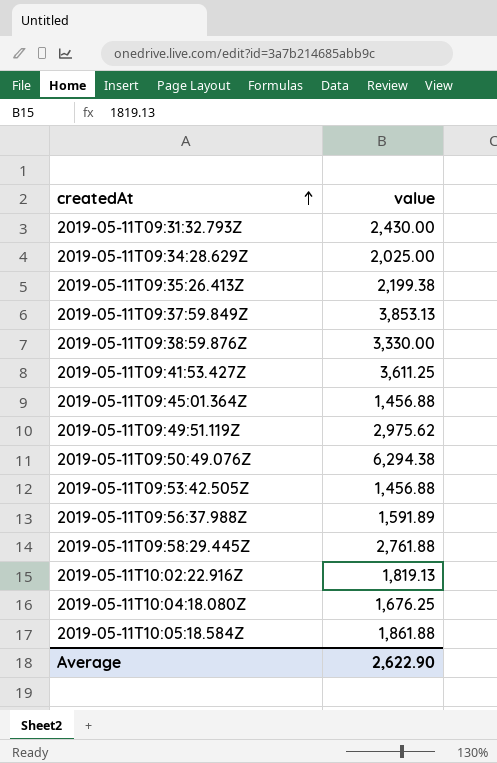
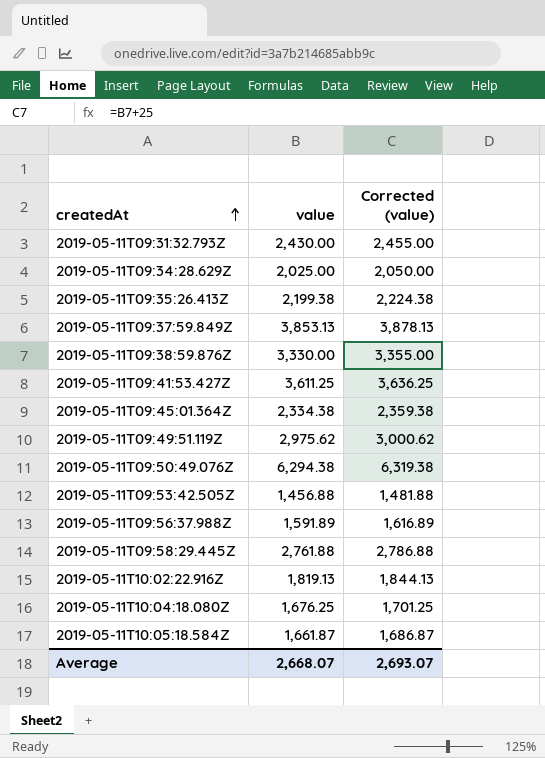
column Corrected (value) | formula: none -> [value] + 25
2019-05-11T09:45:01.364Z | value: 1,456.88 -> 2,334.38
2019-05-11T10:05:18.584Z | value: 1,861.88 -> 1,661.87
Average | value: 2,622.90 -> 2,668.07

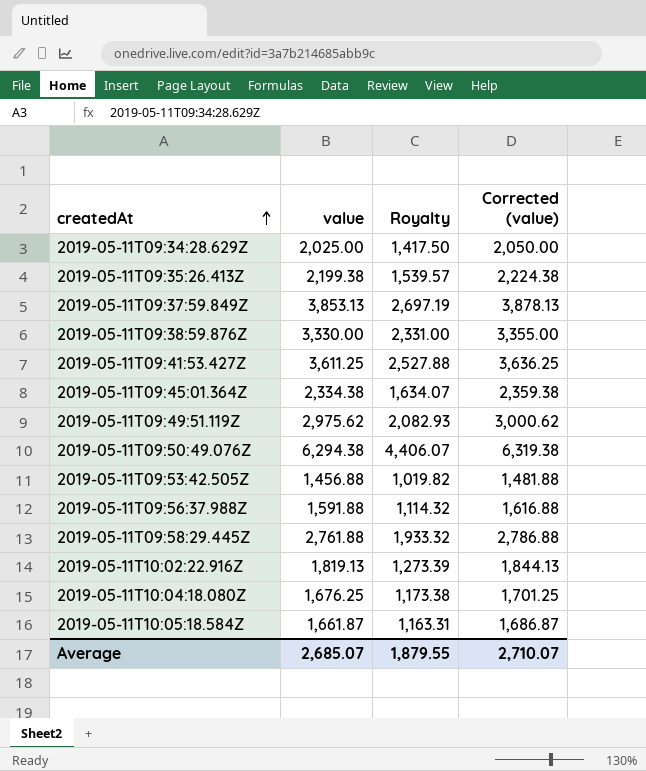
column Royalty | formula: none -> [value] * 0.7
row 2019-05-11T09:31:32.793Z: 2,430.00 | 2,455.00 -> none
2019-05-11T09:56:37.988Z | value: 1,591.89 -> 1,591.88
2019-05-11T09:56:37.988Z | Corrected (value): 1,616.89 -> 1,616.88
Average | value: 2,668.07 -> 2,685.07
Average | Corrected (value): 2,693.07 -> 2,710.07

